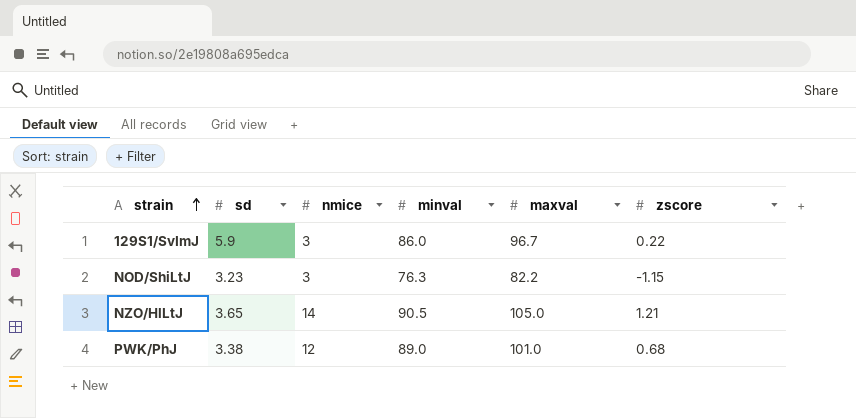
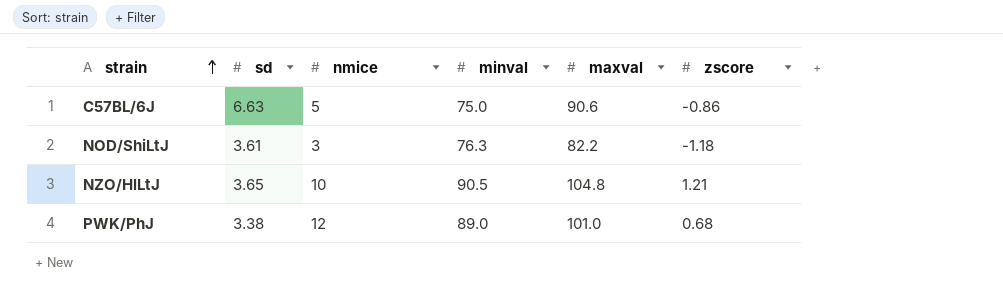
row 129S1/SvImJ: 5.9 | 3 | 86.0 | 96.7 | 0.22 -> none
row C57BL/6J: none -> 6.63 | 5 | 75.0 | 90.6 | -0.86
NOD/ShiLtJ | sd: 3.23 -> 3.61
NOD/ShiLtJ | zscore: -1.15 -> -1.18
NZO/HlLtJ | nmice: 14 -> 10
NZO/HlLtJ | maxval: 105.0 -> 104.8

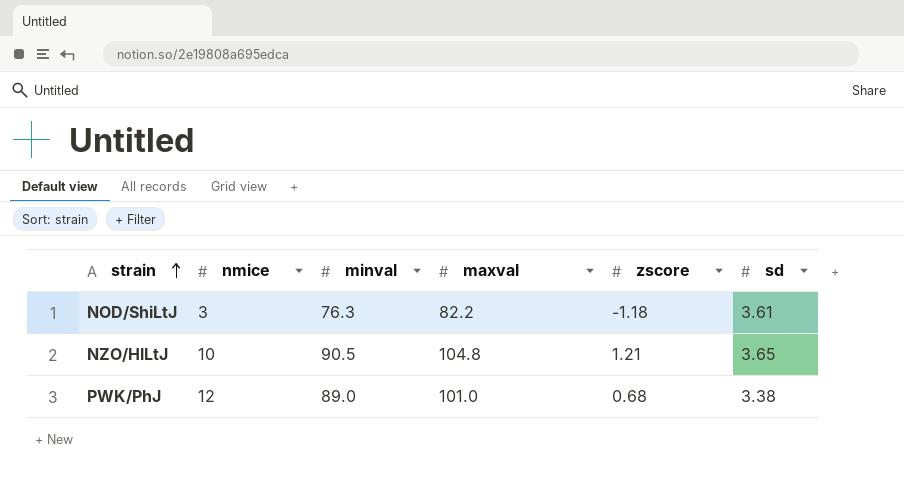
column sd | position: 2 -> 6
row C57BL/6J: 6.63 | 5 | 75.0 | 90.6 | -0.86 -> none

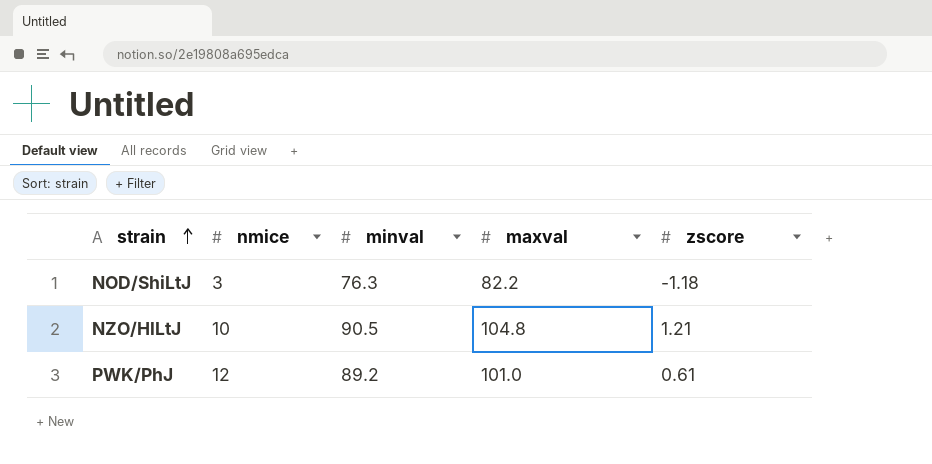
column sd | position: 6 -> none
PWK/PhJ | minval: 89.0 -> 89.2
PWK/PhJ | zscore: 0.68 -> 0.61

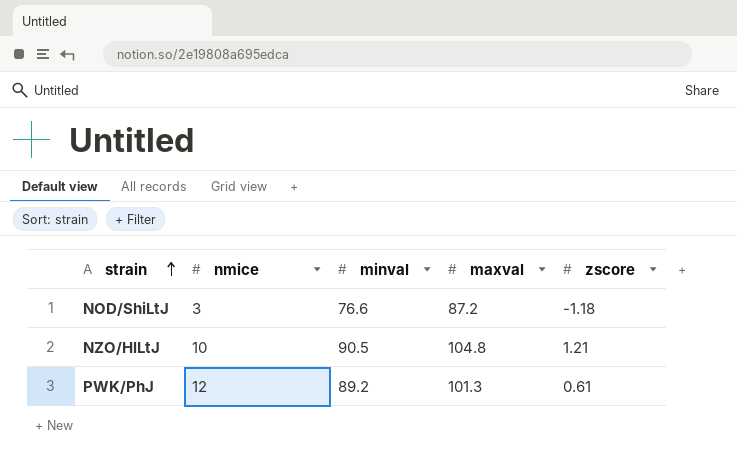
NOD/ShiLtJ | minval: 76.3 -> 76.6
NOD/ShiLtJ | maxval: 82.2 -> 87.2
PWK/PhJ | maxval: 101.0 -> 101.3

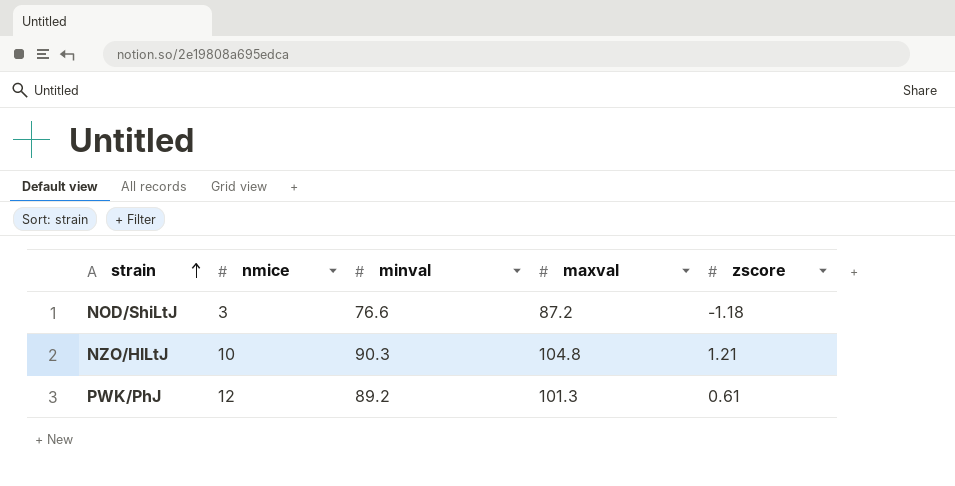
NZO/HlLtJ | minval: 90.5 -> 90.3

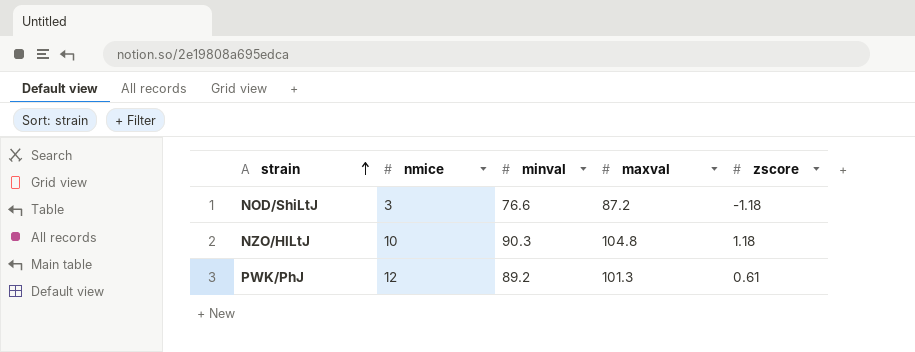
NZO/HlLtJ | zscore: 1.21 -> 1.18

